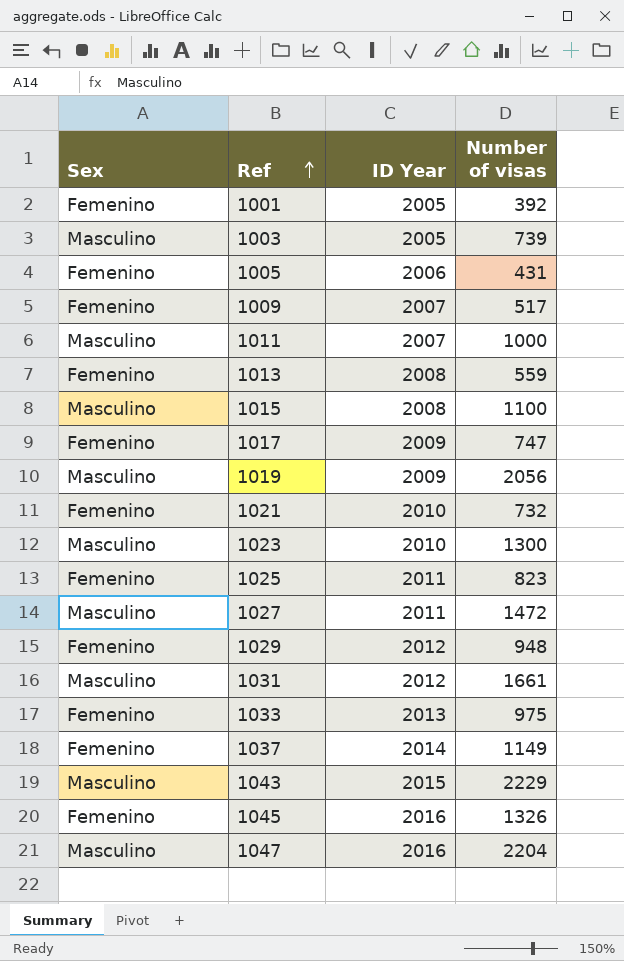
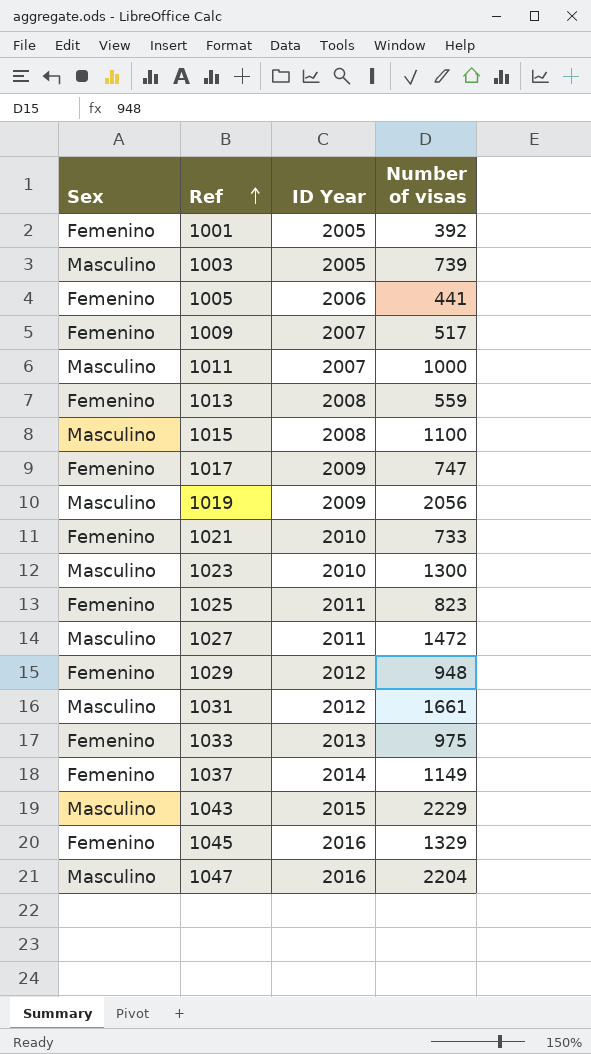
1005 | Number of visas: 431 -> 441
1021 | Number of visas: 732 -> 733
1045 | Number of visas: 1326 -> 1329

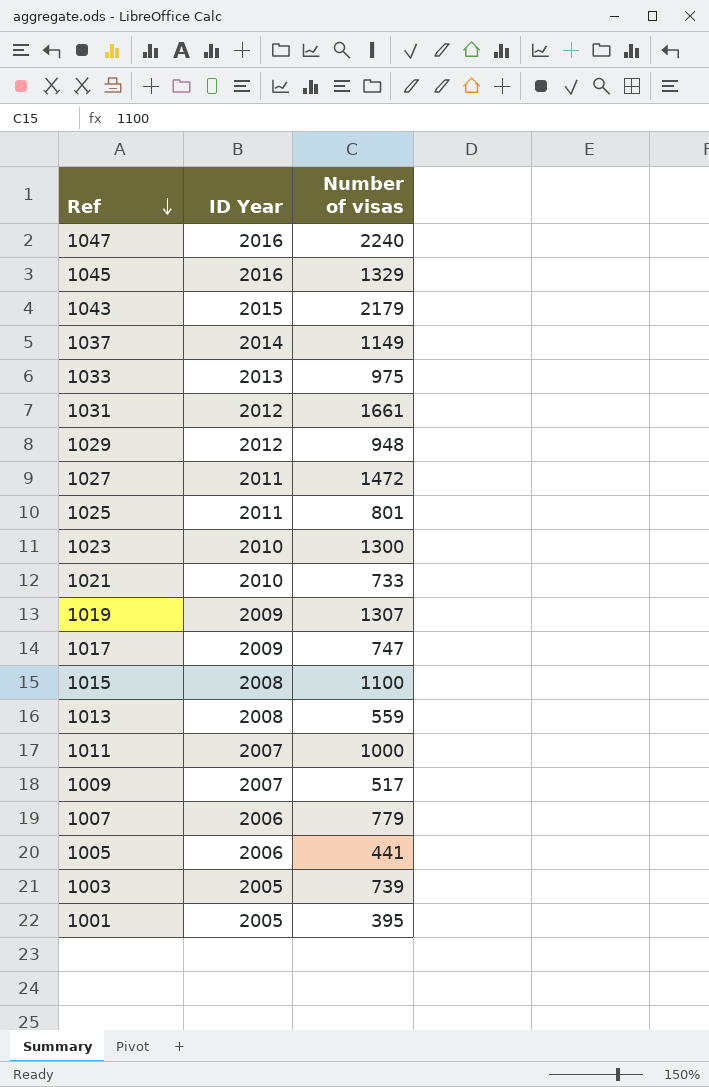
row order: Ref ascending -> Ref descending
column Sex | position: 1 -> none
1047 | Number of visas: 2204 -> 2240
1043 | Number of visas: 2229 -> 2179
1025 | Number of visas: 823 -> 801
1019 | Number of visas: 2056 -> 1307
row 1007: none -> 2006 | 779
1001 | Number of visas: 392 -> 395

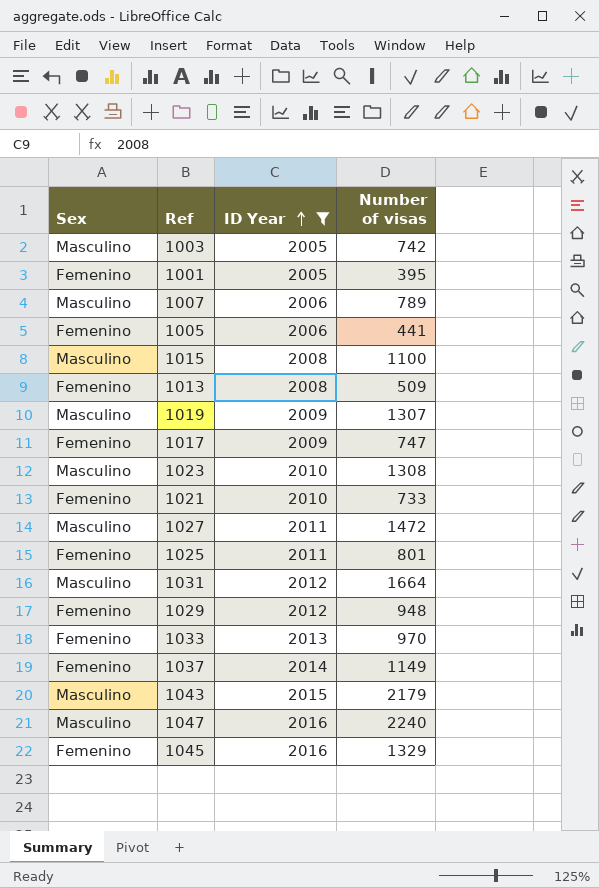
filter: none -> ID Year != 2007
row order: Ref descending -> ID Year ascending
column Sex | position: none -> 1
1003 | Number of visas: 739 -> 742
1007 | Number of visas: 779 -> 789
1013 | Number of visas: 559 -> 509
1023 | Number of visas: 1300 -> 1308
1031 | Number of visas: 1661 -> 1664
1033 | Number of visas: 975 -> 970

